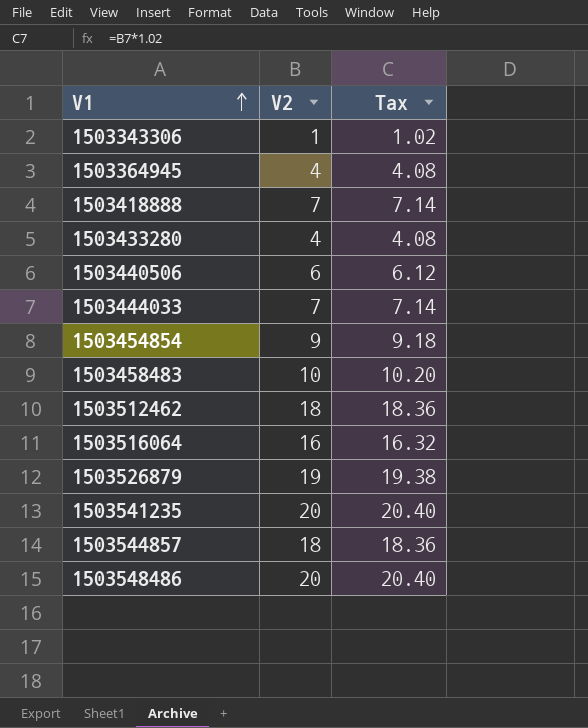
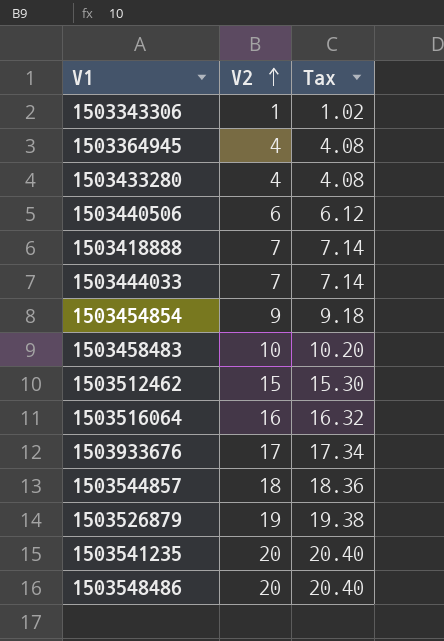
row order: V1 ascending -> V2 ascending
1503512462 | V2: 18 -> 15
1503512462 | Tax: 18.36 -> 15.30
row 1503933676: none -> 17 | 17.34

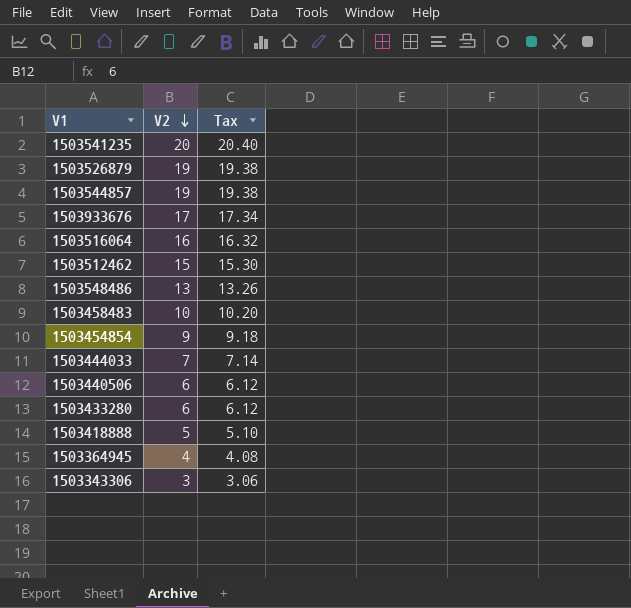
row order: V2 ascending -> V2 descending
1503544857 | V2: 18 -> 19
1503544857 | Tax: 18.36 -> 19.38
1503548486 | V2: 20 -> 13
1503548486 | Tax: 20.40 -> 13.26
1503433280 | V2: 4 -> 6
1503433280 | Tax: 4.08 -> 6.12
1503418888 | V2: 7 -> 5
1503418888 | Tax: 7.14 -> 5.10
1503343306 | V2: 1 -> 3
1503343306 | Tax: 1.02 -> 3.06

